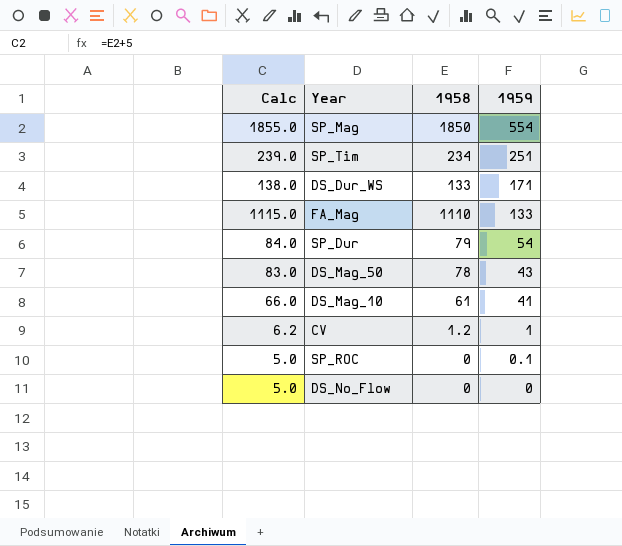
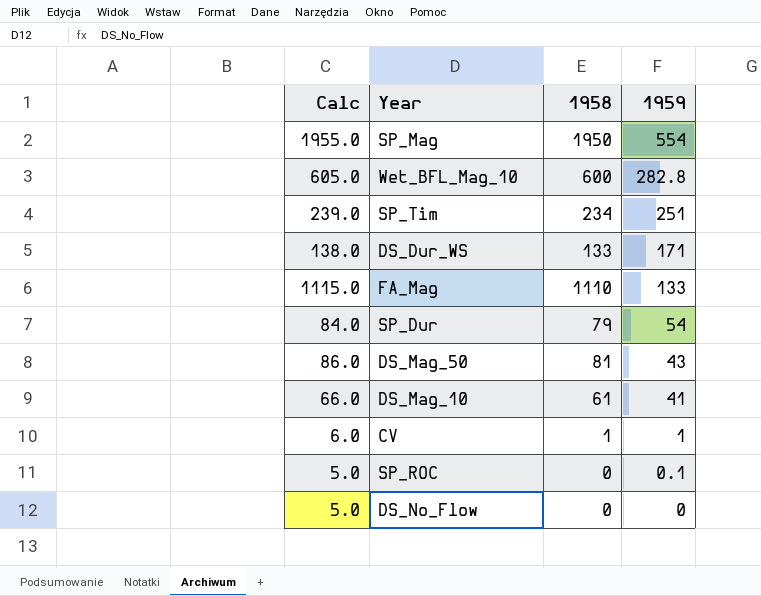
SP_Mag | Calc: 1855.0 -> 1955.0
SP_Mag | 1958: 1850 -> 1950
row Wet_BFL_Mag_10: none -> 605.0 | 600 | 282.8
DS_Mag_50 | Calc: 83.0 -> 86.0
DS_Mag_50 | 1958: 78 -> 81
CV | Calc: 6.2 -> 6.0
CV | 1958: 1.2 -> 1

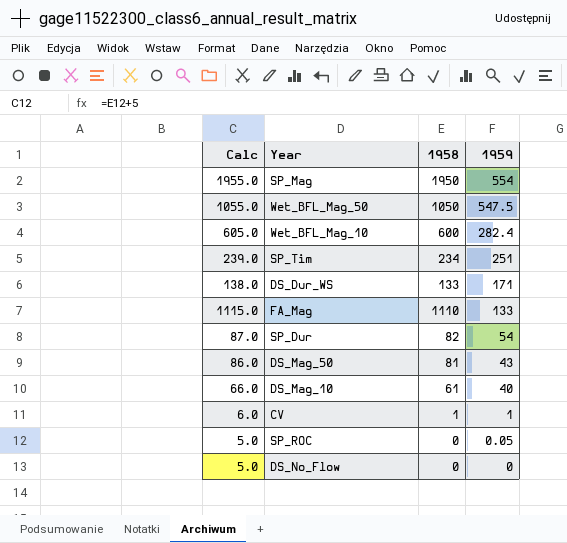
row Wet_BFL_Mag_50: none -> 1055.0 | 1050 | 547.5
Wet_BFL_Mag_10 | 1959: 282.8 -> 282.4
SP_Dur | Calc: 84.0 -> 87.0
SP_Dur | 1958: 79 -> 82
DS_Mag_10 | 1959: 41 -> 40
SP_ROC | 1959: 0.1 -> 0.05

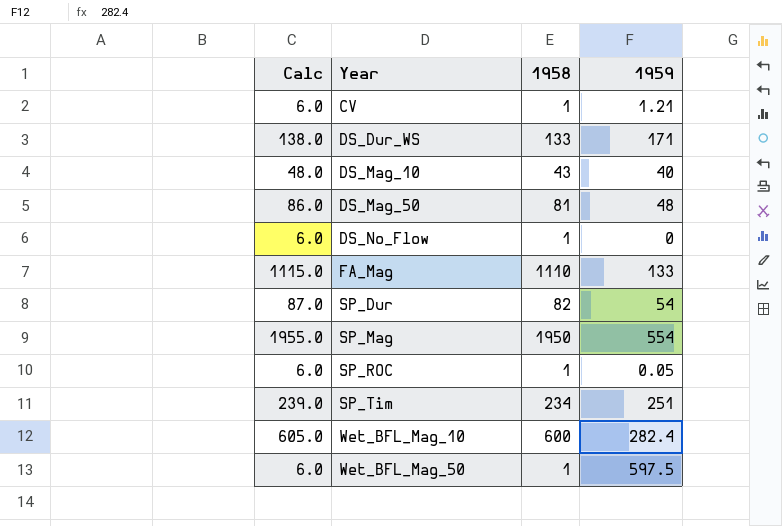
row order: 1959 descending -> Year ascending
CV | 1959: 1 -> 1.21
DS_Mag_10 | Calc: 66.0 -> 48.0
DS_Mag_10 | 1958: 61 -> 43
DS_Mag_50 | 1959: 43 -> 48
DS_No_Flow | Calc: 5.0 -> 6.0
DS_No_Flow | 1958: 0 -> 1
SP_ROC | Calc: 5.0 -> 6.0
SP_ROC | 1958: 0 -> 1
Wet_BFL_Mag_50 | Calc: 1055.0 -> 6.0
Wet_BFL_Mag_50 | 1958: 1050 -> 1
Wet_BFL_Mag_50 | 1959: 547.5 -> 597.5

